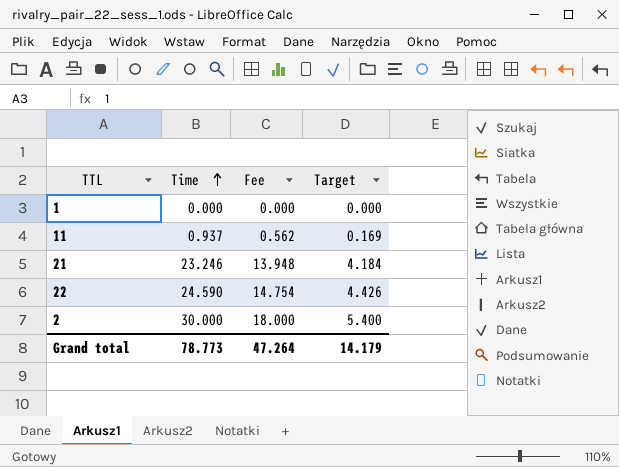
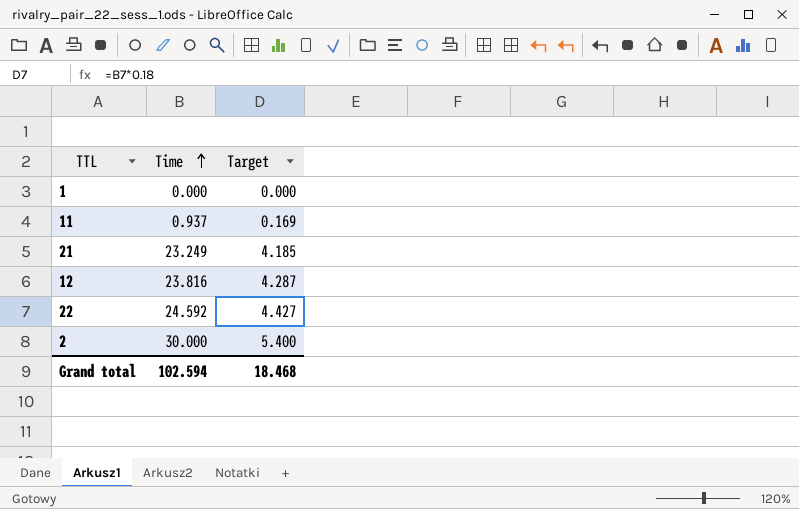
column Fee | formula: [Time] * 0.6 -> none
21 | Time: 23.246 -> 23.249
21 | Target: 4.184 -> 4.185
row 12: none -> 23.816 | 4.287
22 | Time: 24.590 -> 24.592
22 | Target: 4.426 -> 4.427
Grand total | Time: 78.773 -> 102.594
Grand total | Target: 14.179 -> 18.468

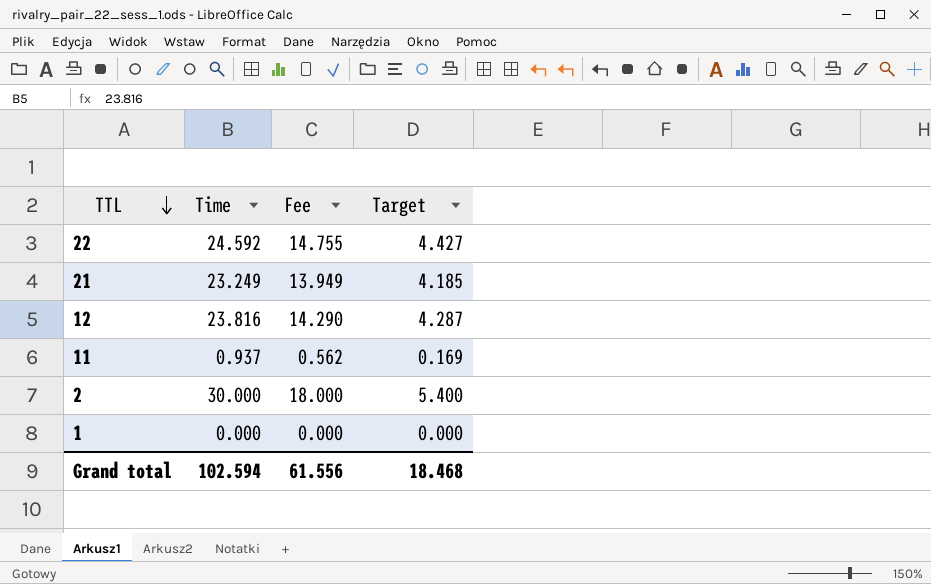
row order: Time ascending -> TTL descending
column Fee | formula: none -> [Time] * 0.6

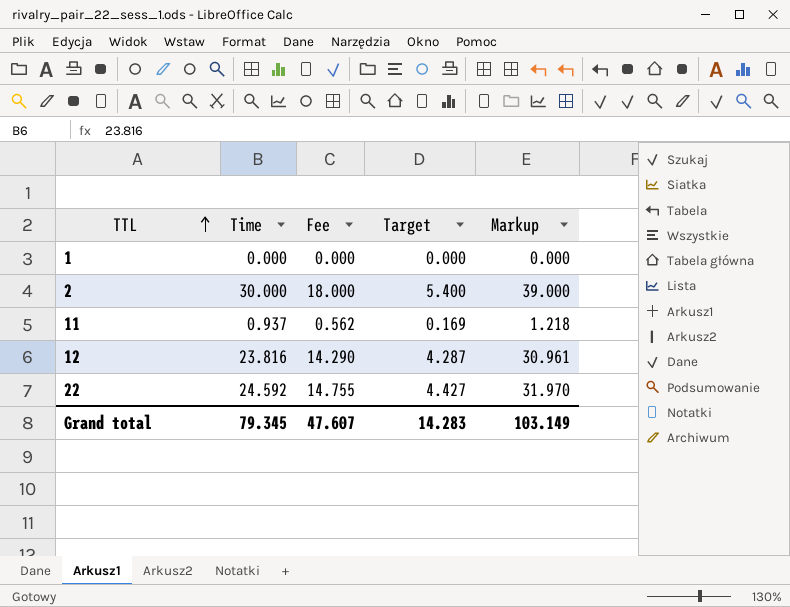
row order: TTL descending -> TTL ascending
column Markup | formula: none -> [Time] * 1.3
row 21: 23.249 | 13.949 | 4.185 -> none
Grand total | Time: 102.594 -> 79.345
Grand total | Fee: 61.556 -> 47.607
Grand total | Target: 18.468 -> 14.283

